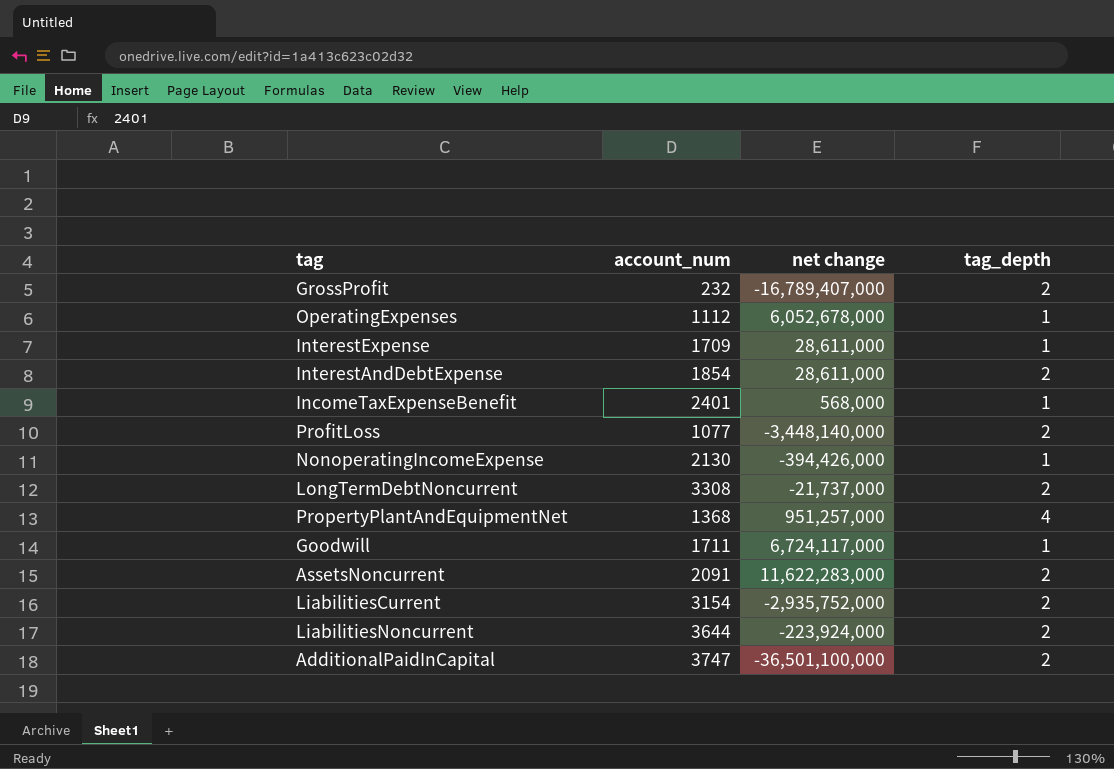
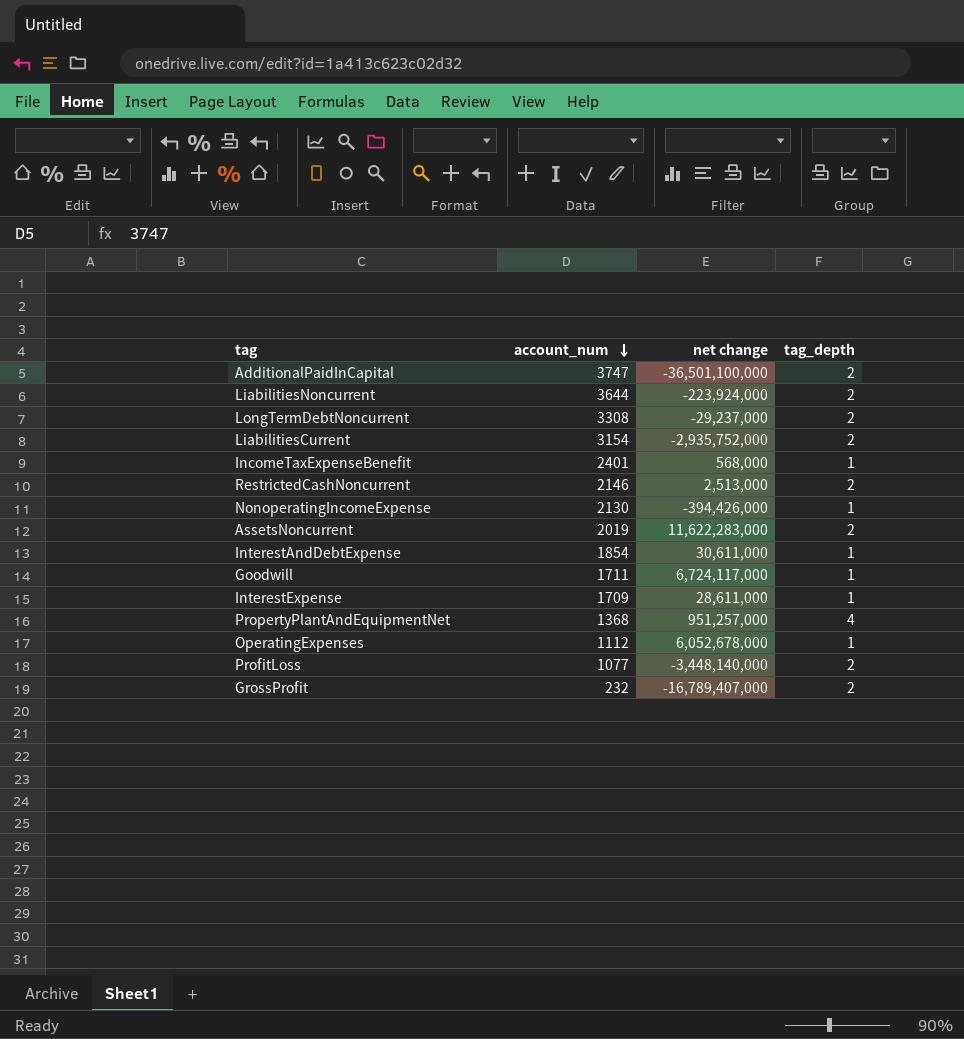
row order: none -> account_num descending
LongTermDebtNoncurrent | net change: -21,737,000 -> -29,237,000
row RestrictedCashNoncurrent: none -> 2146 | 2,513,000 | 2
AssetsNoncurrent | account_num: 2091 -> 2019
InterestAndDebtExpense | net change: 28,611,000 -> 30,611,000
InterestAndDebtExpense | tag_depth: 2 -> 1

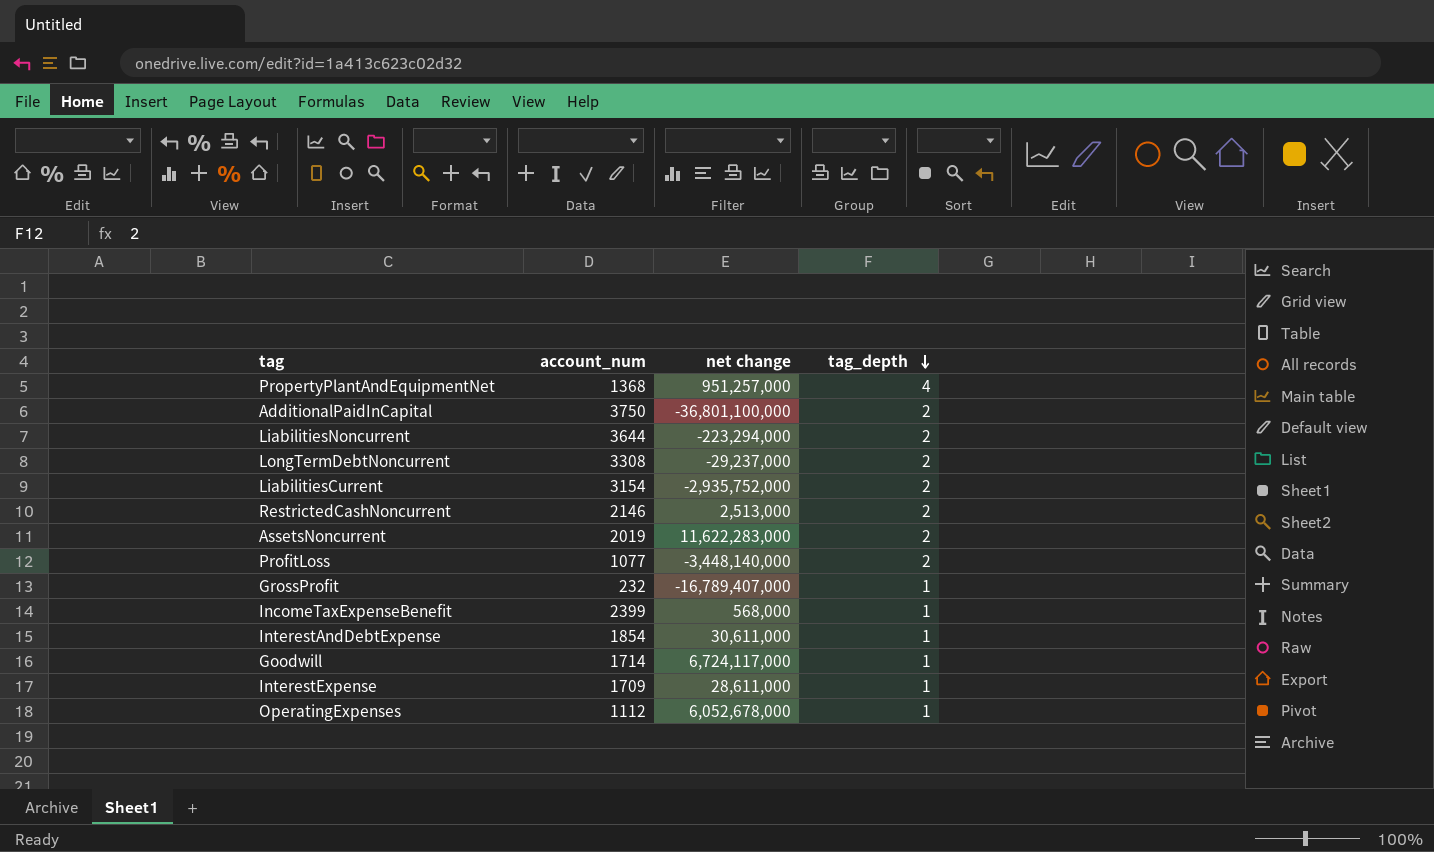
row order: account_num descending -> tag_depth descending
row NonoperatingIncomeExpense: 2130 | -394,426,000 | 1 -> none
AdditionalPaidInCapital | account_num: 3747 -> 3750
AdditionalPaidInCapital | net change: -36,501,100,000 -> -36,801,100,000
LiabilitiesNoncurrent | net change: -223,924,000 -> -223,294,000
GrossProfit | tag_depth: 2 -> 1
IncomeTaxExpenseBenefit | account_num: 2401 -> 2399
Goodwill | account_num: 1711 -> 1714

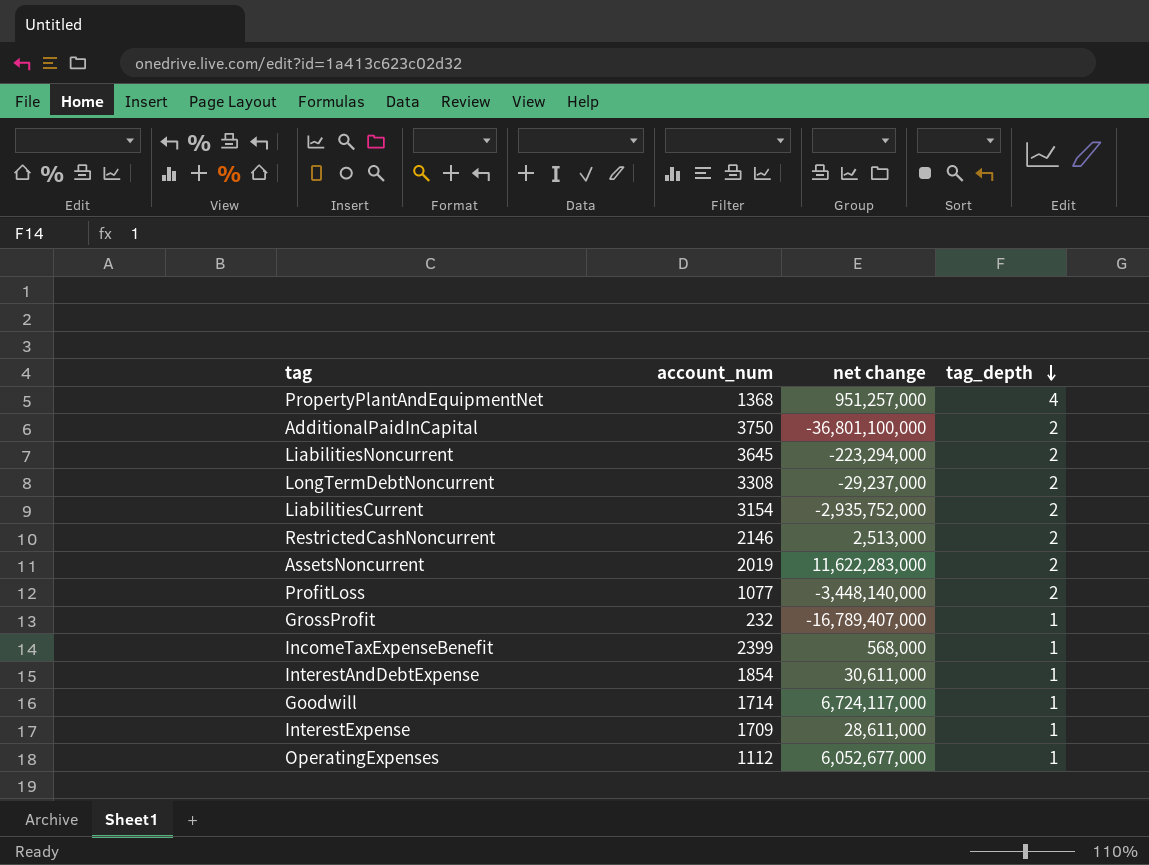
LiabilitiesNoncurrent | account_num: 3644 -> 3645
OperatingExpenses | net change: 6,052,678,000 -> 6,052,677,000

